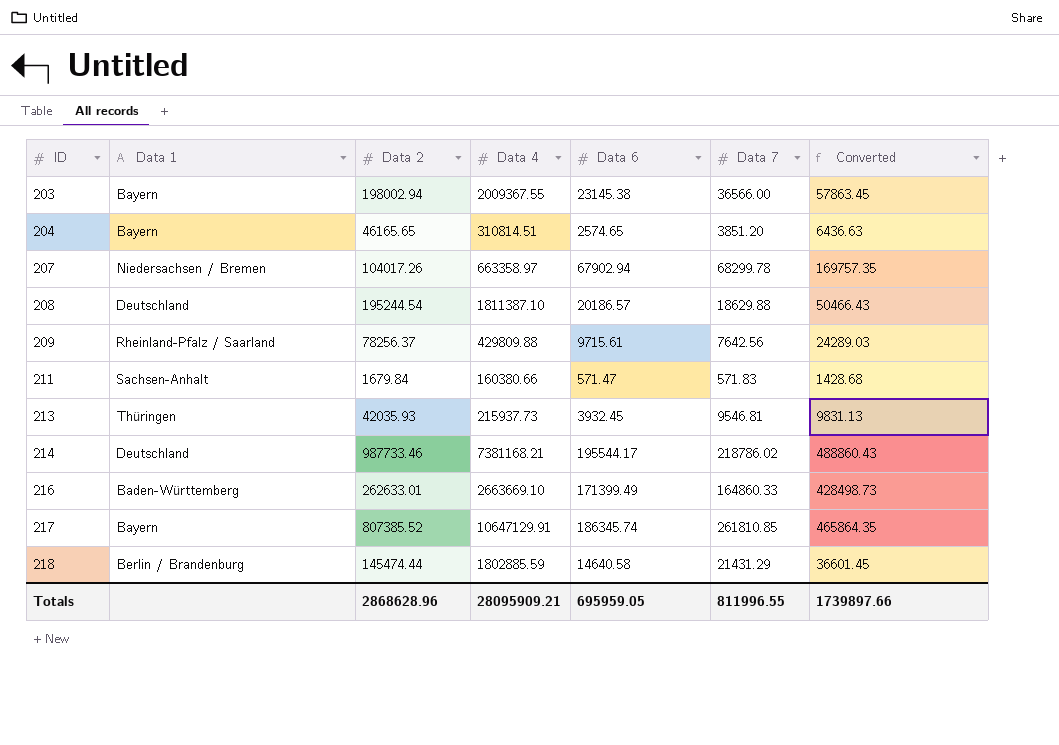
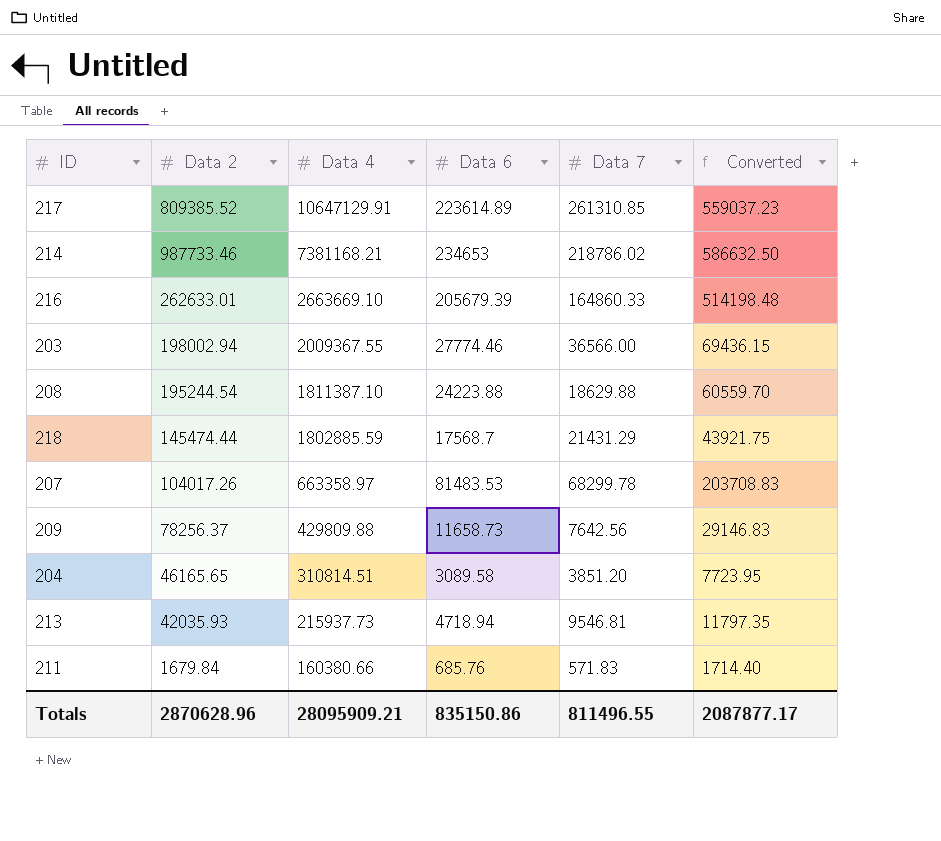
row order: ID ascending -> Data 4 descending
column Data 1 | position: 2 -> none
217 | Data 2: 807385.52 -> 809385.52
217 | Data 6: 186345.74 -> 223614.89
217 | Data 7: 261810.85 -> 261310.85
217 | Converted: 465864.35 -> 559037.23
214 | Data 6: 195544.17 -> 234653
214 | Converted: 488860.43 -> 586632.50
216 | Data 6: 171399.49 -> 205679.39
216 | Converted: 428498.73 -> 514198.48
203 | Data 6: 23145.38 -> 27774.46
203 | Converted: 57863.45 -> 69436.15
208 | Data 6: 20186.57 -> 24223.88
208 | Converted: 50466.43 -> 60559.70
218 | Data 6: 14640.58 -> 17568.7
218 | Converted: 36601.45 -> 43921.75
207 | Data 6: 67902.94 -> 81483.53
207 | Converted: 169757.35 -> 203708.83
209 | Data 6: 9715.61 -> 11658.73
209 | Converted: 24289.03 -> 29146.83
204 | Data 6: 2574.65 -> 3089.58
204 | Converted: 6436.63 -> 7723.95
213 | Data 6: 3932.45 -> 4718.94
213 | Converted: 9831.13 -> 11797.35
211 | Data 6: 571.47 -> 685.76
211 | Converted: 1428.68 -> 1714.40
Totals | Data 2: 2868628.96 -> 2870628.96
Totals | Data 6: 695959.05 -> 835150.86
Totals | Data 7: 811996.55 -> 811496.55
Totals | Converted: 1739897.66 -> 2087877.17

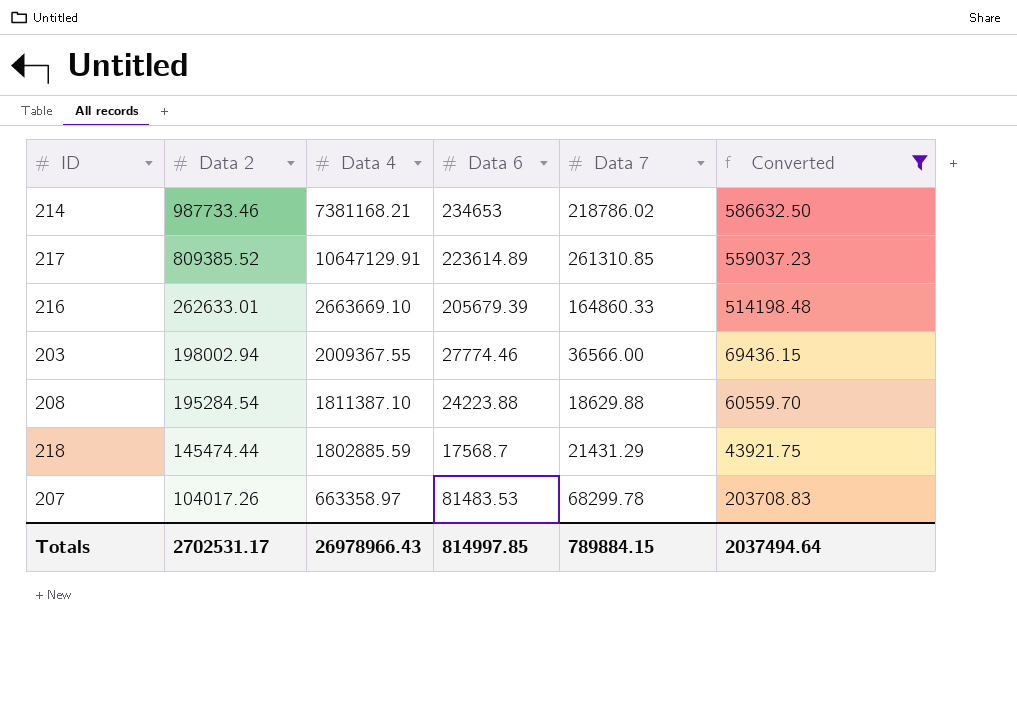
filter: none -> Converted >= 43921.75
row order: Data 4 descending -> Data 2 descending
208 | Data 2: 195244.54 -> 195284.54
Totals | Data 2: 2870628.96 -> 2702531.17
Totals | Data 4: 28095909.21 -> 26978966.43
Totals | Data 6: 835150.86 -> 814997.85
Totals | Data 7: 811496.55 -> 789884.15
Totals | Converted: 2087877.17 -> 2037494.64

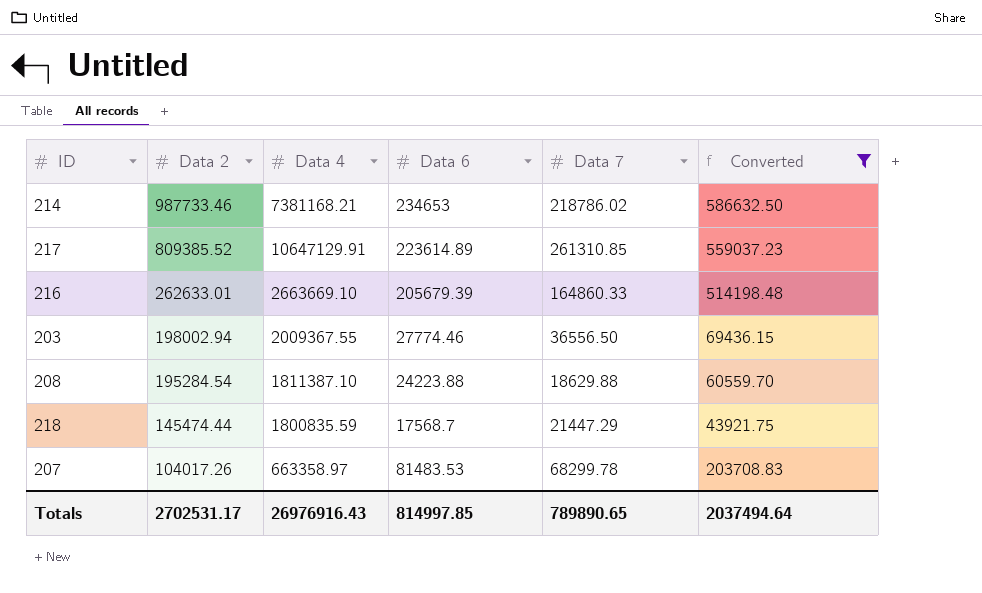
203 | Data 7: 36566.00 -> 36556.50
218 | Data 4: 1802885.59 -> 1800835.59
218 | Data 7: 21431.29 -> 21447.29
Totals | Data 4: 26978966.43 -> 26976916.43
Totals | Data 7: 789884.15 -> 789890.65

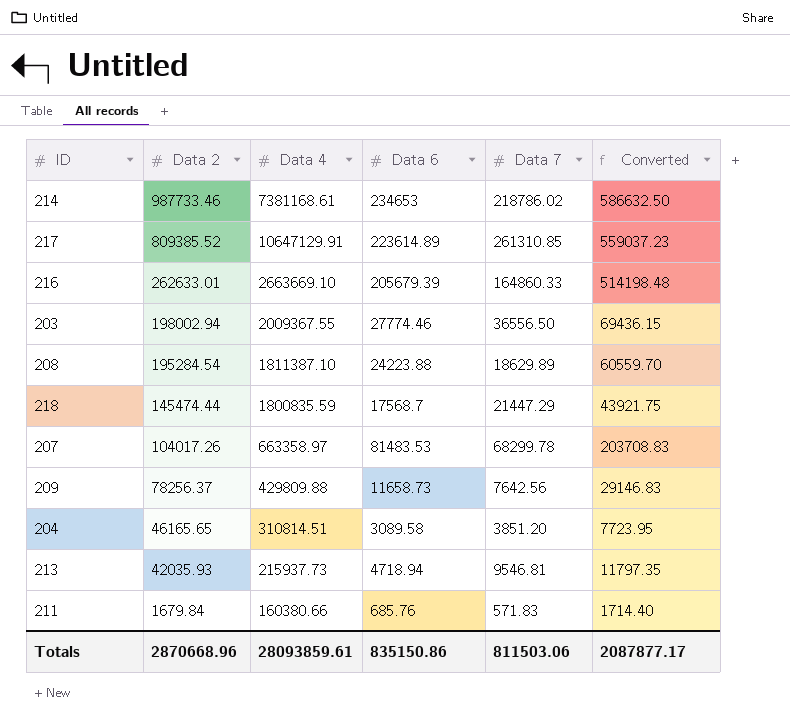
filter: Converted >= 43921.75 -> none
214 | Data 4: 7381168.21 -> 7381168.61
208 | Data 7: 18629.88 -> 18629.89
Totals | Data 2: 2702531.17 -> 2870668.96
Totals | Data 4: 26976916.43 -> 28093859.61
Totals | Data 6: 814997.85 -> 835150.86
Totals | Data 7: 789890.65 -> 811503.06
Totals | Converted: 2037494.64 -> 2087877.17

